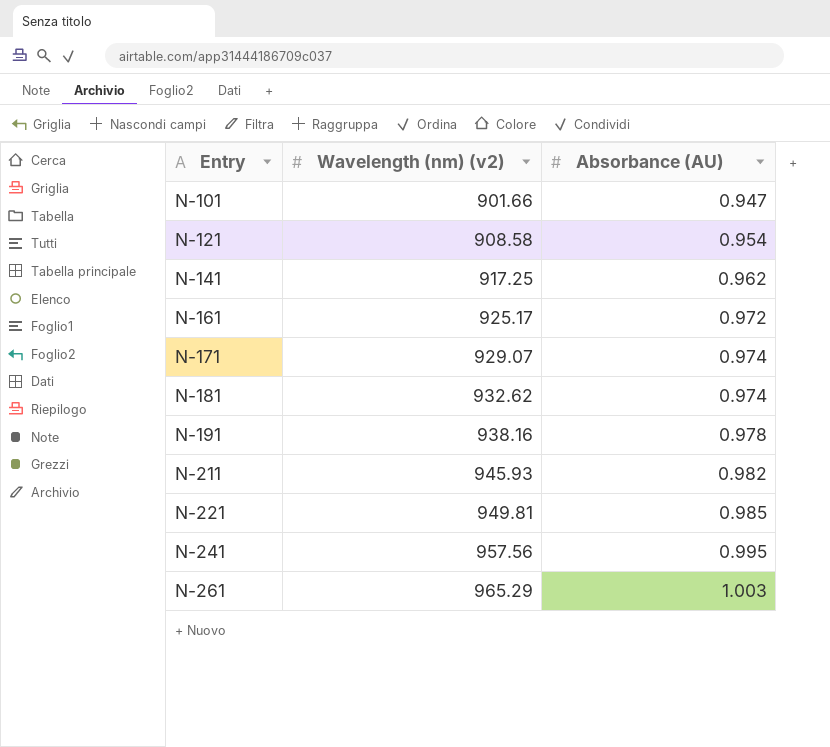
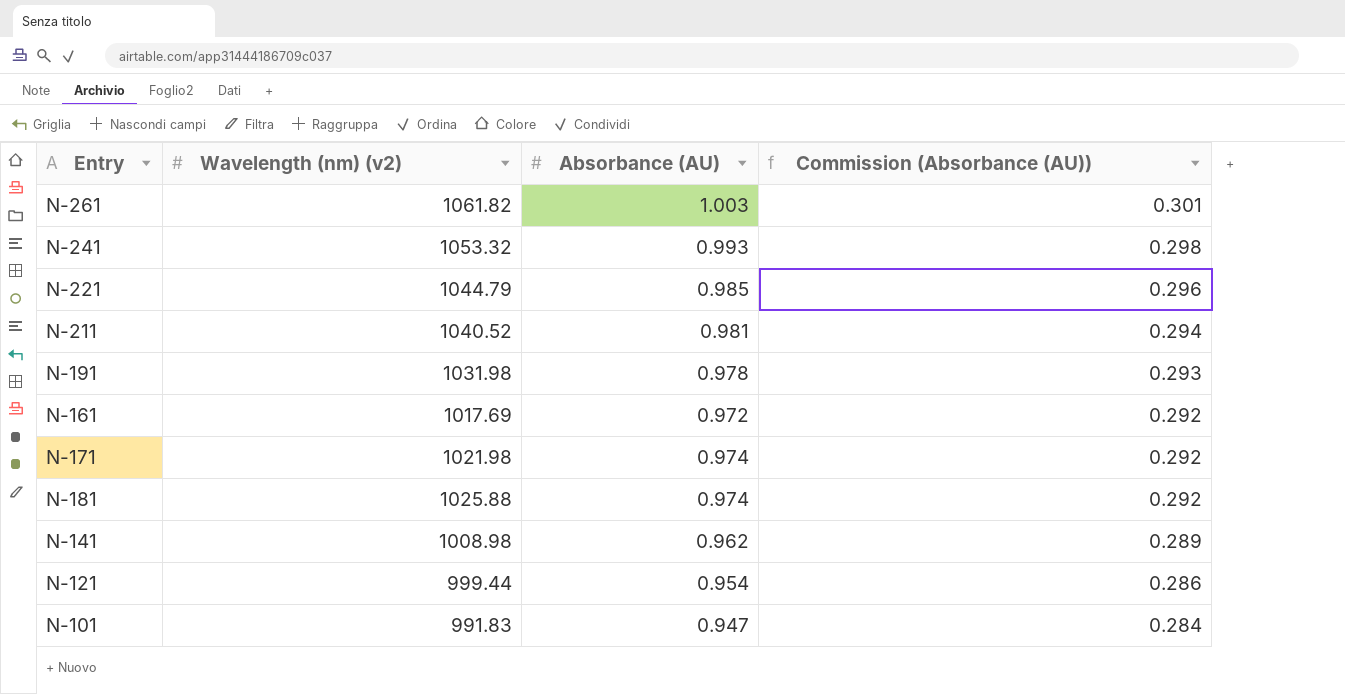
row order: Entry ascending -> Commission (Absorbance (AU)) descending
column Commission (Absorbance (AU)) | formula: none -> [Absorbance (AU)] * 0.3
N-261 | Wavelength (nm) (v2): 965.29 -> 1061.82
N-241 | Wavelength (nm) (v2): 957.56 -> 1053.32
N-241 | Absorbance (AU): 0.995 -> 0.993
N-221 | Wavelength (nm) (v2): 949.81 -> 1044.79
N-211 | Wavelength (nm) (v2): 945.93 -> 1040.52
N-211 | Absorbance (AU): 0.982 -> 0.981
N-191 | Wavelength (nm) (v2): 938.16 -> 1031.98
N-161 | Wavelength (nm) (v2): 925.17 -> 1017.69
N-171 | Wavelength (nm) (v2): 929.07 -> 1021.98
N-181 | Wavelength (nm) (v2): 932.62 -> 1025.88
N-141 | Wavelength (nm) (v2): 917.25 -> 1008.98
N-121 | Wavelength (nm) (v2): 908.58 -> 999.44
N-101 | Wavelength (nm) (v2): 901.66 -> 991.83

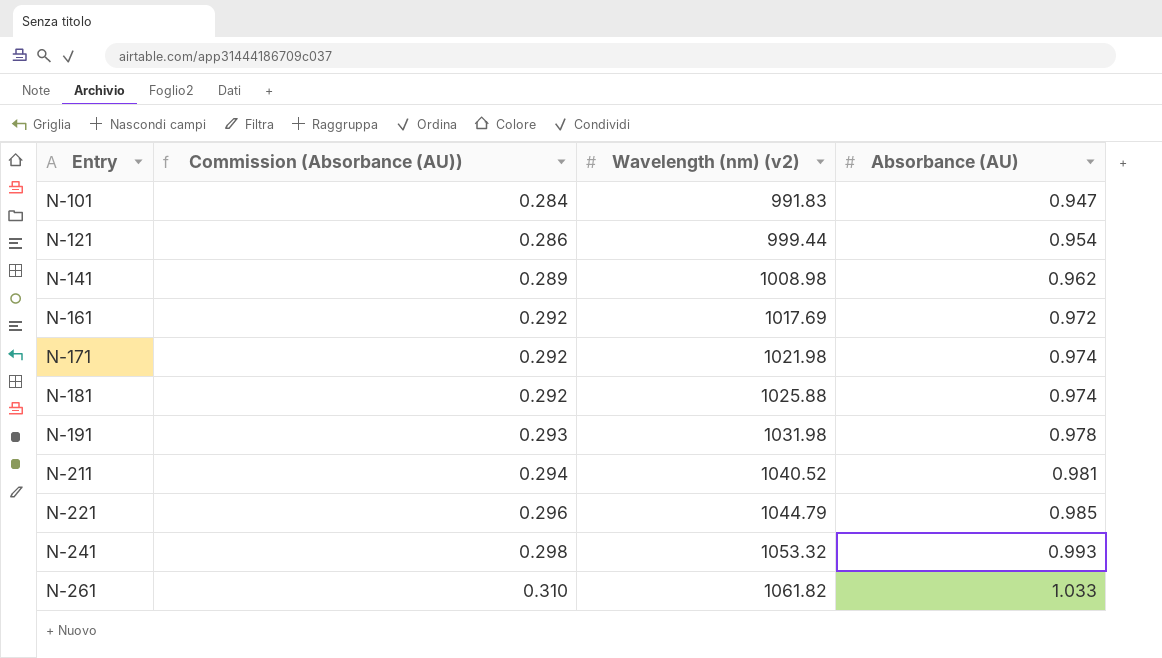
row order: Commission (Absorbance (AU)) descending -> Entry ascending
column Commission (Absorbance (AU)) | position: 4 -> 2
N-261 | Commission (Absorbance (AU)): 0.301 -> 0.310
N-261 | Absorbance (AU): 1.003 -> 1.033

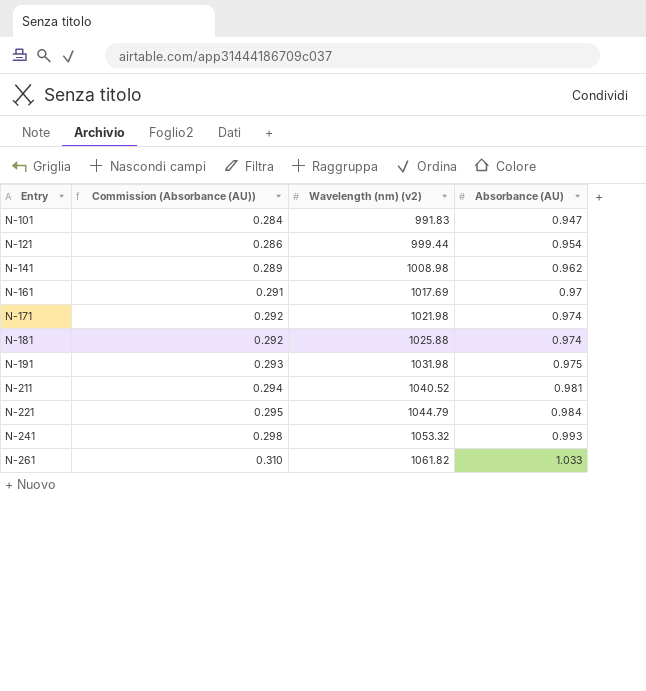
N-161 | Commission (Absorbance (AU)): 0.292 -> 0.291
N-161 | Absorbance (AU): 0.972 -> 0.97
N-191 | Absorbance (AU): 0.978 -> 0.975
N-221 | Commission (Absorbance (AU)): 0.296 -> 0.295
N-221 | Absorbance (AU): 0.985 -> 0.984

